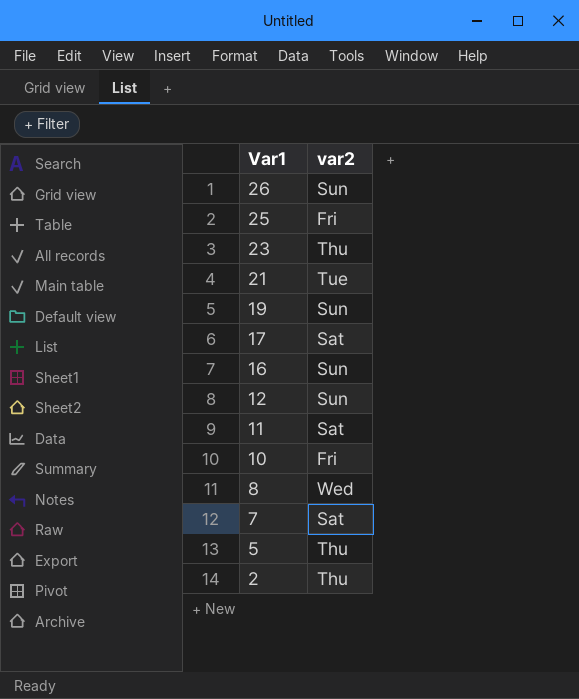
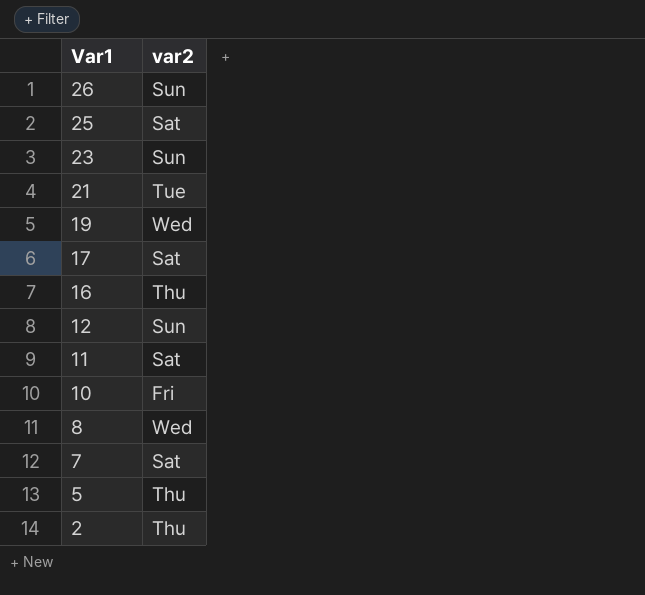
25 | var2: Fri -> Sat
23 | var2: Thu -> Sun
19 | var2: Sun -> Wed
16 | var2: Sun -> Thu

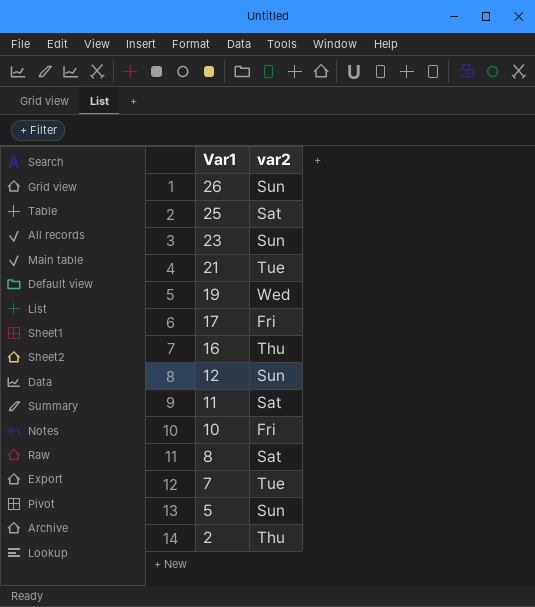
17 | var2: Sat -> Fri
8 | var2: Wed -> Sat
7 | var2: Sat -> Tue
5 | var2: Thu -> Sun

